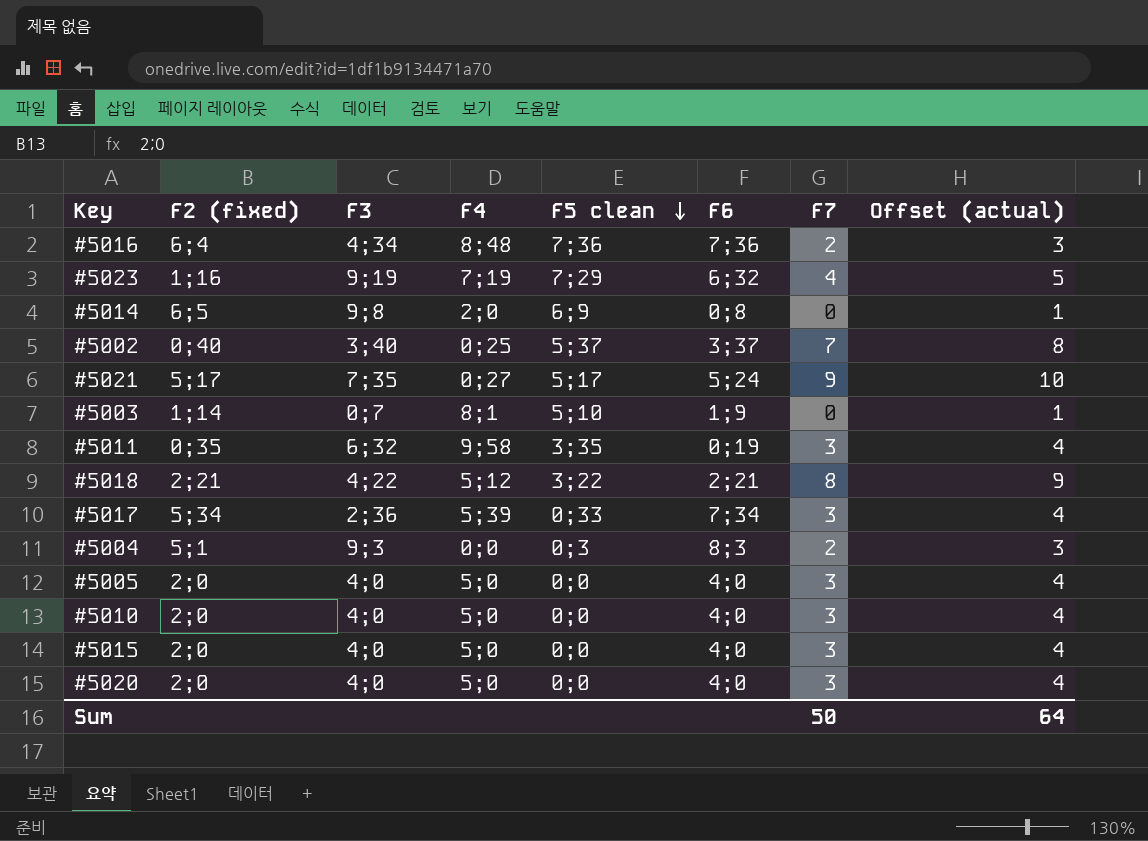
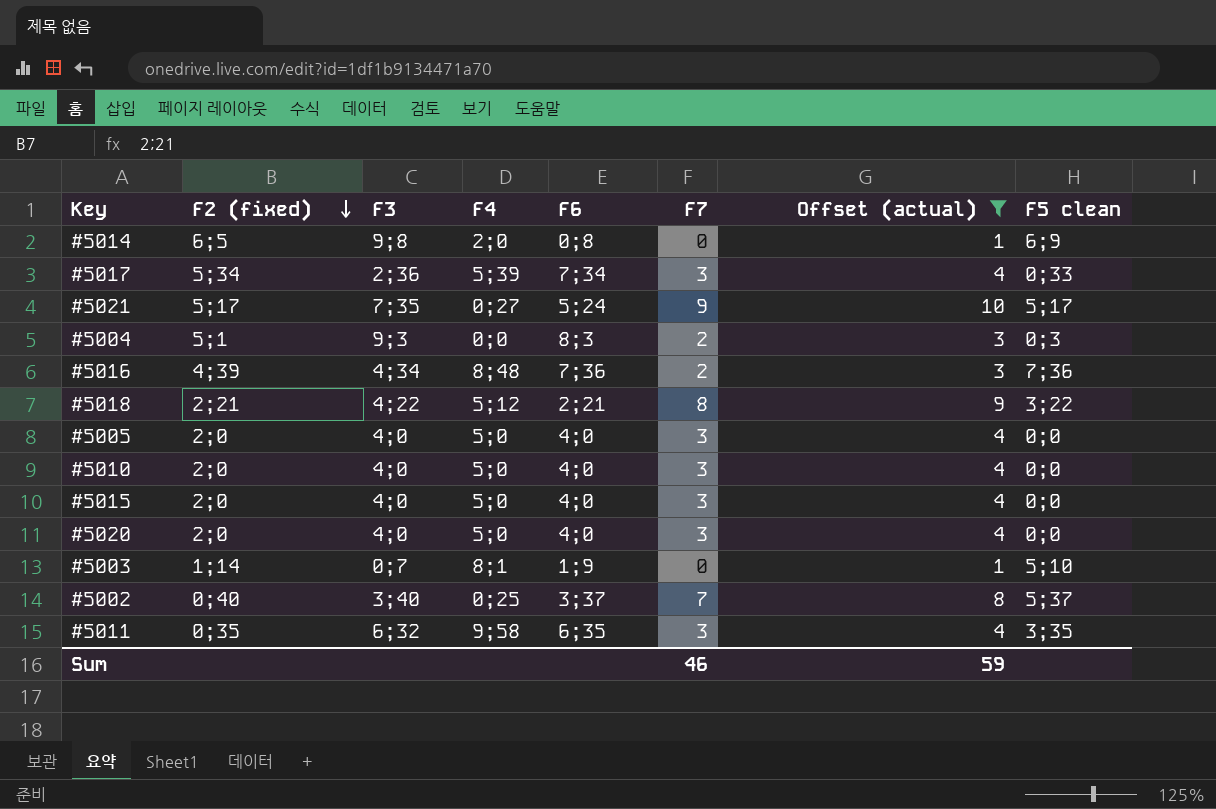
filter: none -> Offset (actual) != 5
row order: F5 clean descending -> F2 (fixed) descending
column F5 clean | position: 5 -> 8
#5016 | F2 (fixed): 6;4 -> 4;39
#5011 | F6: 0;19 -> 6;35
Sum | F7: 50 -> 46
Sum | Offset (actual): 64 -> 59

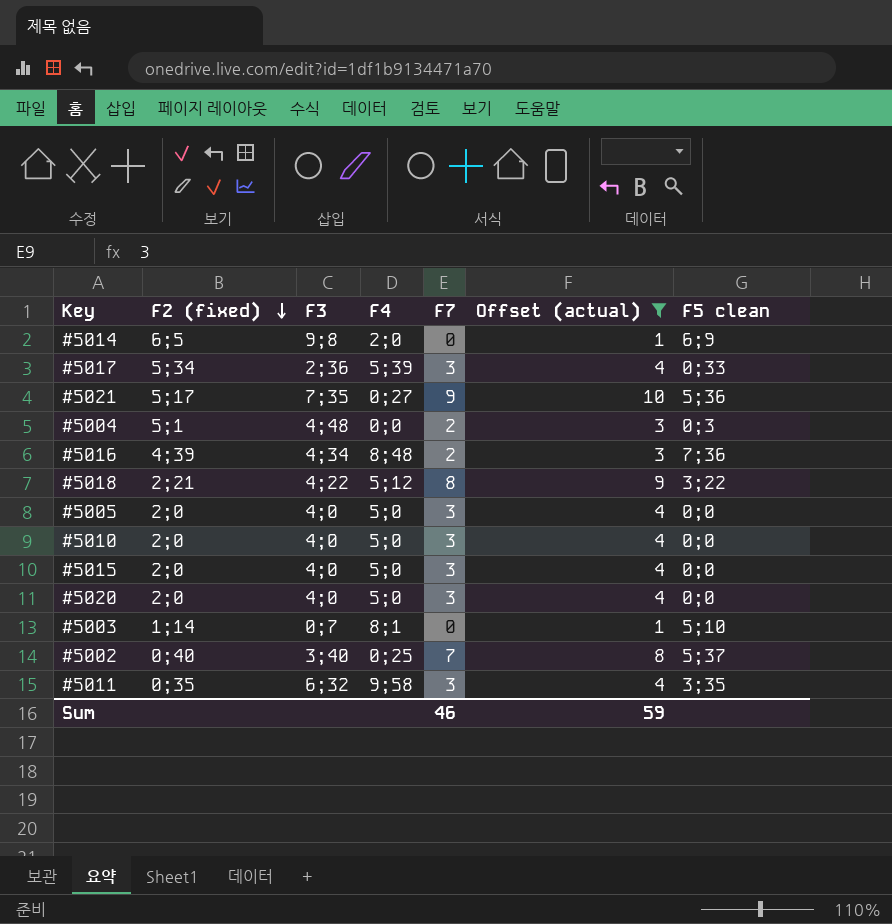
column F6 | position: 5 -> none
#5021 | F5 clean: 5;17 -> 5;36
#5004 | F3: 9;3 -> 4;48

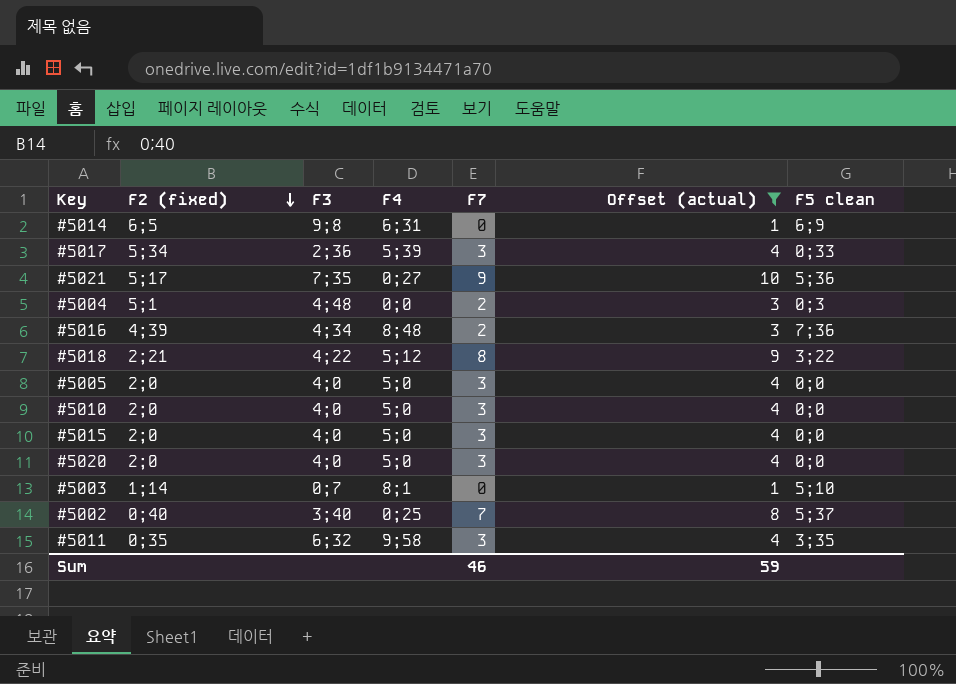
#5014 | F4: 2;0 -> 6;31

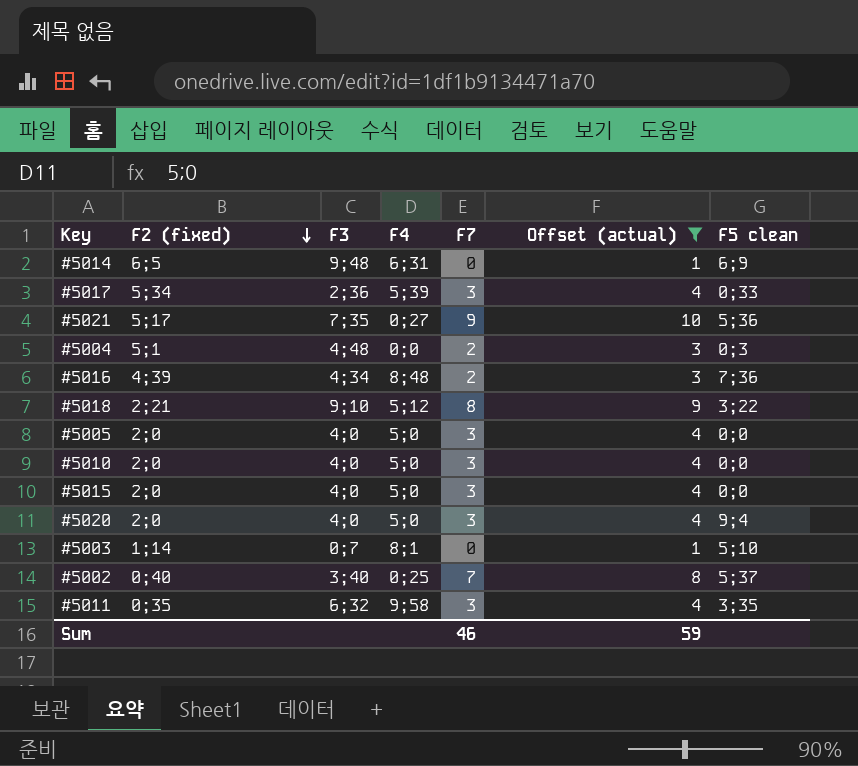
#5014 | F3: 9;8 -> 9;48
#5018 | F3: 4;22 -> 9;10
#5020 | F5 clean: 0;0 -> 9;4

